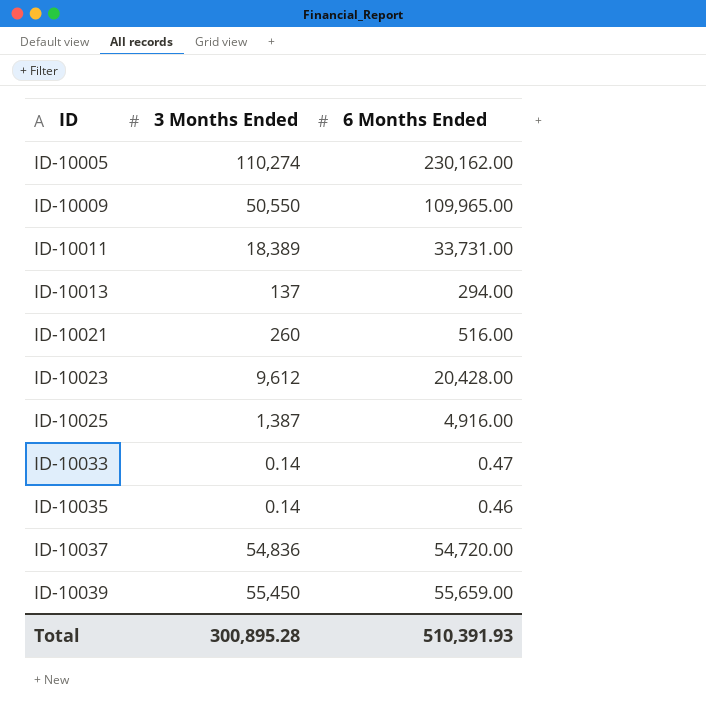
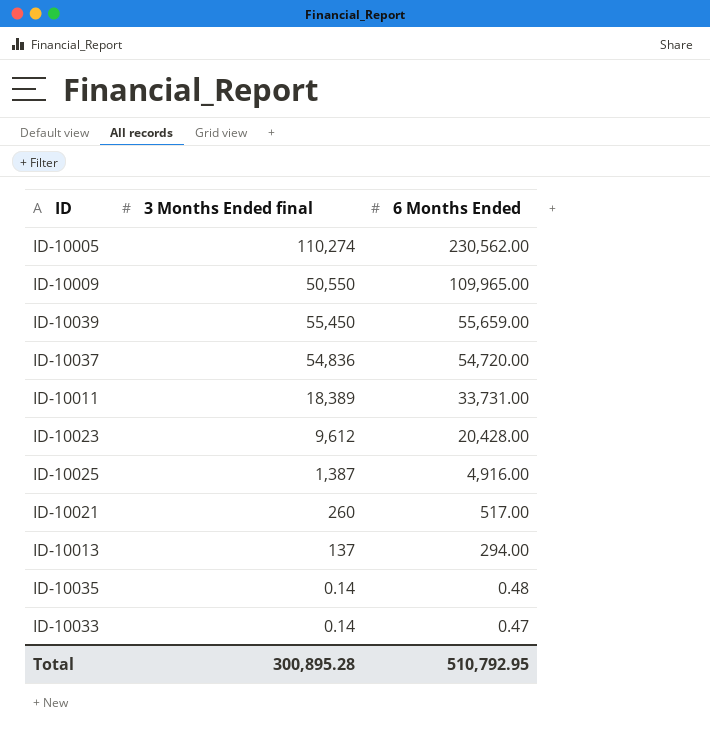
row order: ID ascending -> 6 Months Ended descending
column name: 3 Months Ended -> 3 Months Ended final
ID-10005 | 6 Months Ended: 230,162.00 -> 230,562.00
ID-10021 | 6 Months Ended: 516.00 -> 517.00
ID-10035 | 6 Months Ended: 0.46 -> 0.48
Total | 6 Months Ended: 510,391.93 -> 510,792.95

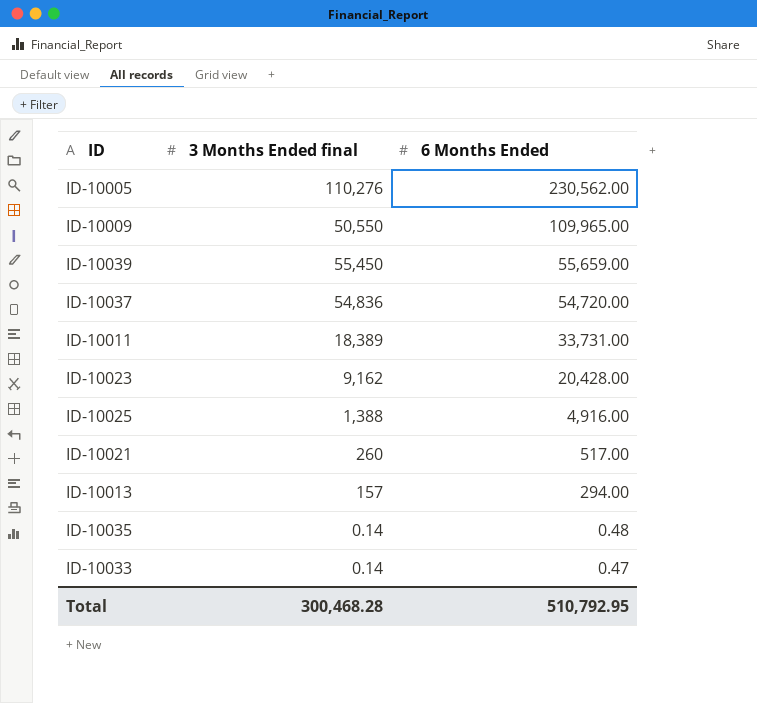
ID-10005 | 3 Months Ended final: 110,274 -> 110,276
ID-10023 | 3 Months Ended final: 9,612 -> 9,162
ID-10025 | 3 Months Ended final: 1,387 -> 1,388
ID-10013 | 3 Months Ended final: 137 -> 157
Total | 3 Months Ended final: 300,895.28 -> 300,468.28

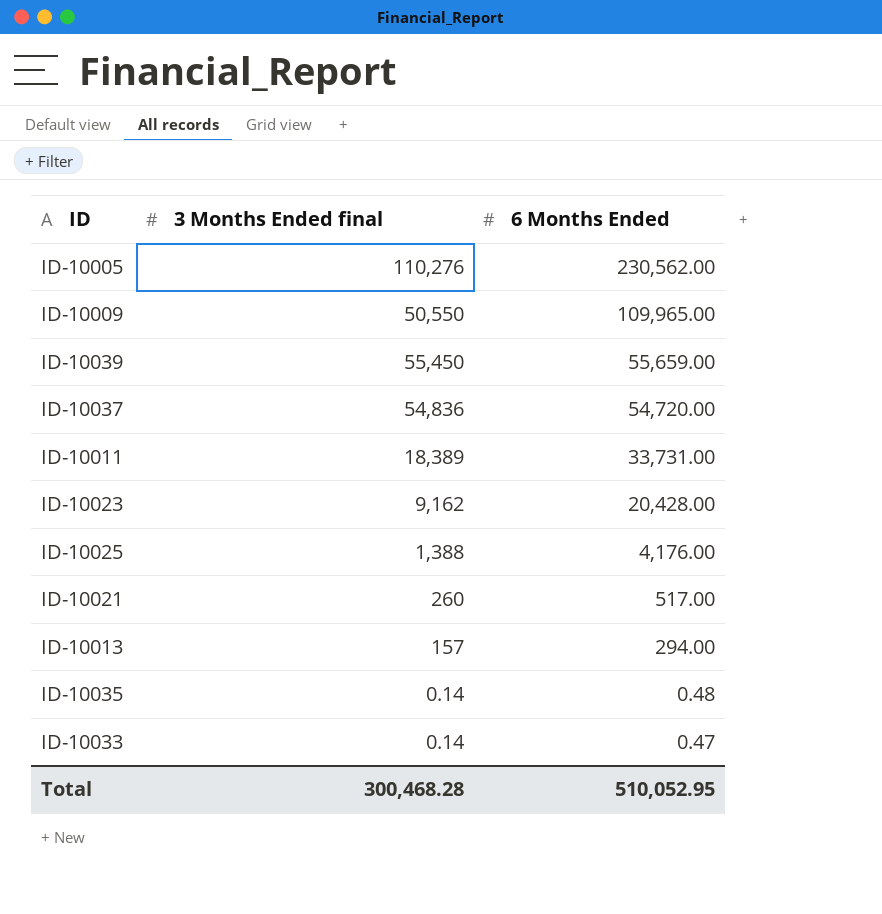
ID-10025 | 6 Months Ended: 4,916.00 -> 4,176.00
Total | 6 Months Ended: 510,792.95 -> 510,052.95

